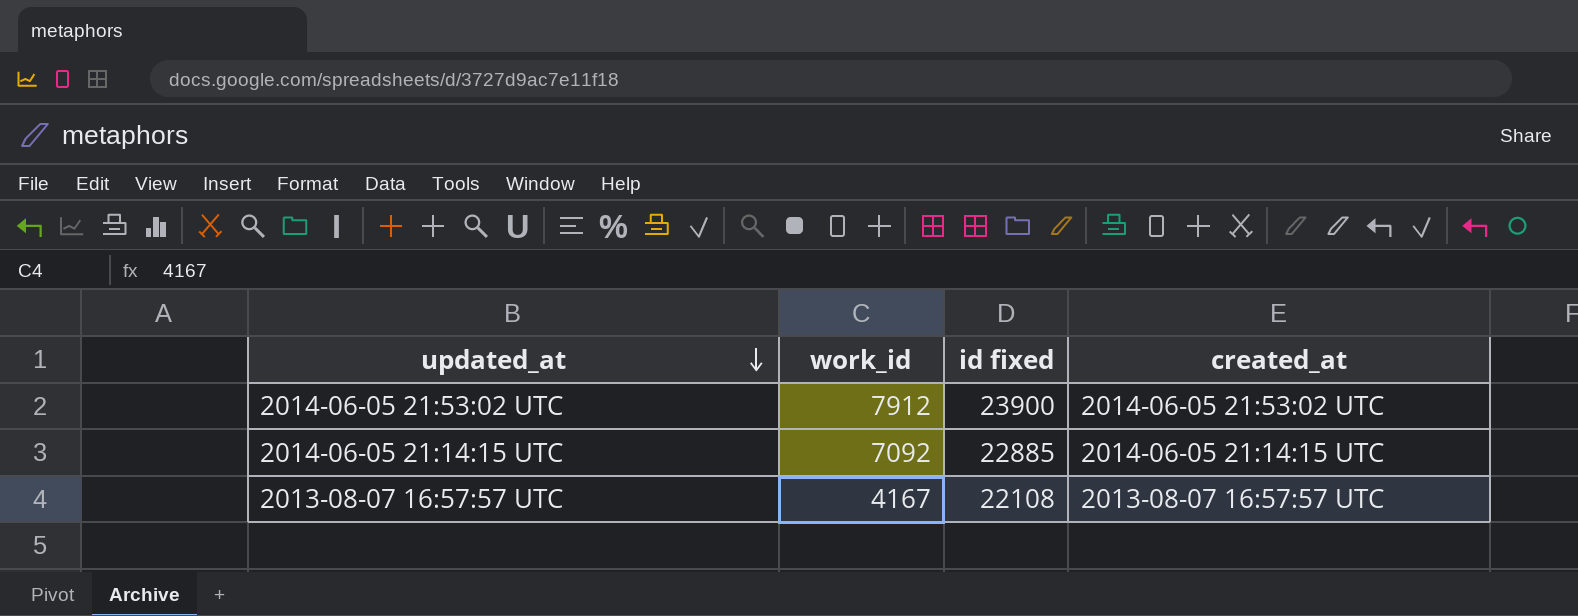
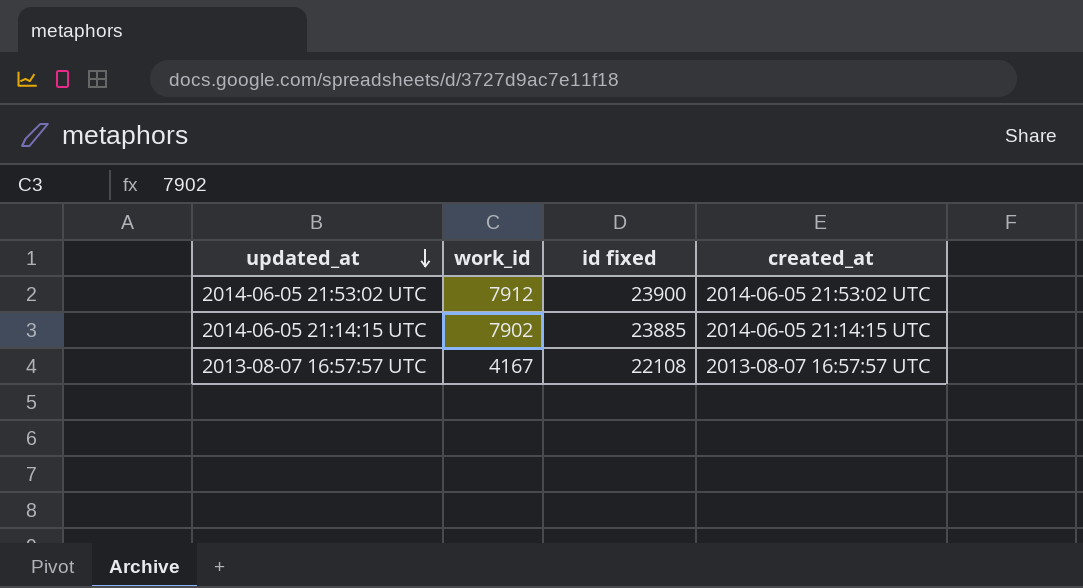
2014-06-05 21:14:15 UTC | work_id: 7092 -> 7902
2014-06-05 21:14:15 UTC | id fixed: 22885 -> 23885

